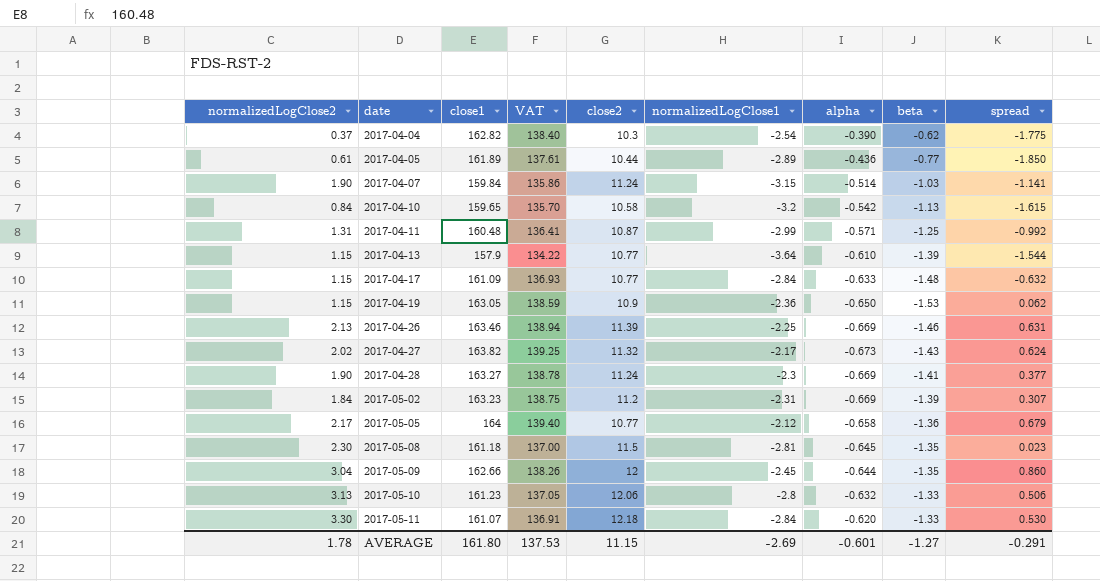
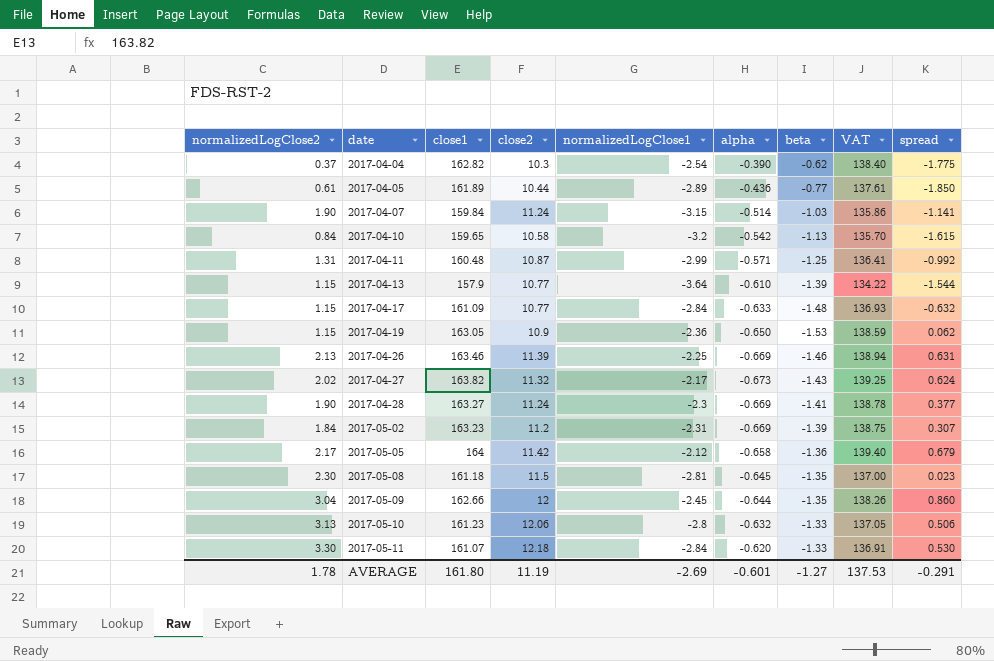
column VAT | position: 4 -> 8
2017-05-05 | close2: 10.77 -> 11.42
AVERAGE | close2: 11.15 -> 11.19

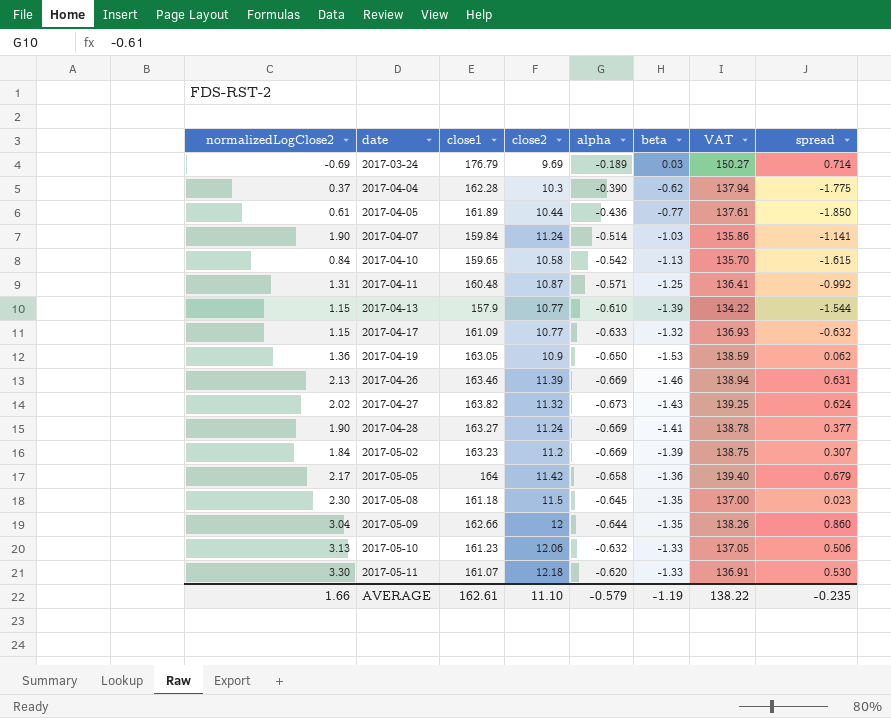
column normalizedLogClose1 | position: 5 -> none
row 2017-03-24: none -> -0.69 | 176.79 | 9.69 | -0.189 | 0.03 | 150.27 | 0.714
2017-04-04 | close1: 162.82 -> 162.28
2017-04-04 | VAT: 138.40 -> 137.94
2017-04-17 | beta: -1.48 -> -1.32
2017-04-19 | normalizedLogClose2: 1.15 -> 1.36
AVERAGE | normalizedLogClose2: 1.78 -> 1.66
AVERAGE | close1: 161.80 -> 162.61
AVERAGE | close2: 11.19 -> 11.10
AVERAGE | alpha: -0.601 -> -0.579
AVERAGE | beta: -1.27 -> -1.19
AVERAGE | VAT: 137.53 -> 138.22
AVERAGE | spread: -0.291 -> -0.235

